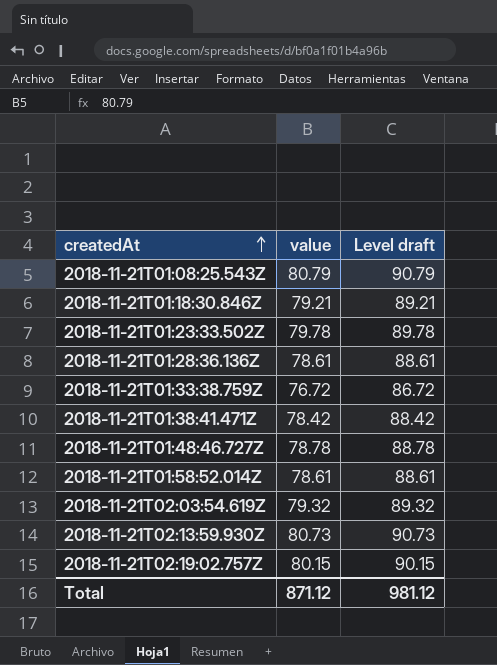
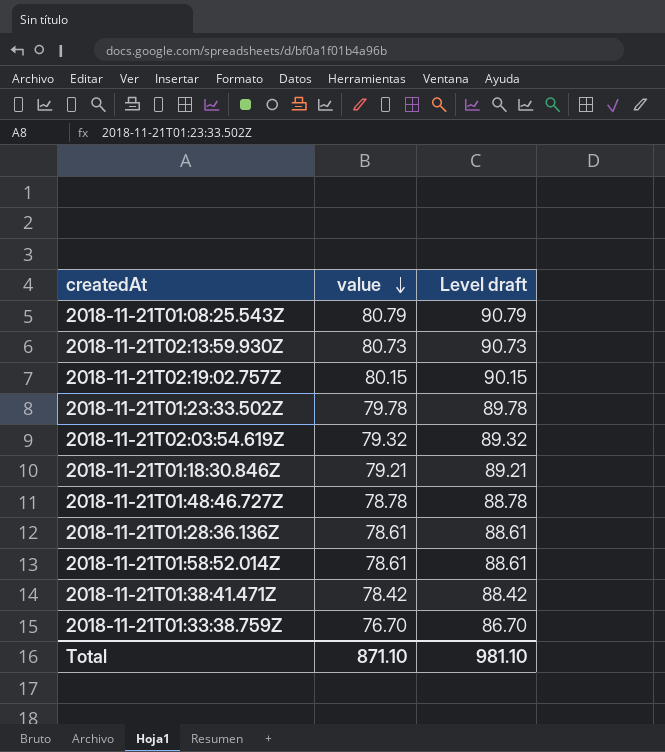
row order: createdAt ascending -> value descending
2018-11-21T01:33:38.759Z | value: 76.72 -> 76.70
2018-11-21T01:33:38.759Z | Level draft: 86.72 -> 86.70
Total | value: 871.12 -> 871.10
Total | Level draft: 981.12 -> 981.10

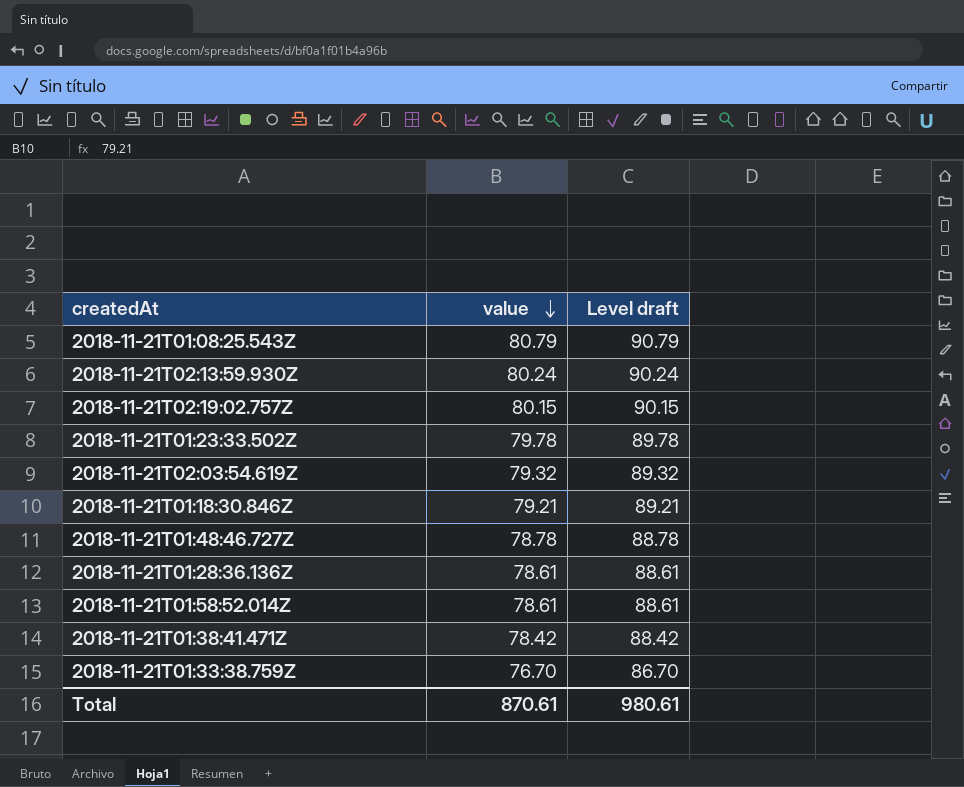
2018-11-21T02:13:59.930Z | value: 80.73 -> 80.24
2018-11-21T02:13:59.930Z | Level draft: 90.73 -> 90.24
Total | value: 871.10 -> 870.61
Total | Level draft: 981.10 -> 980.61

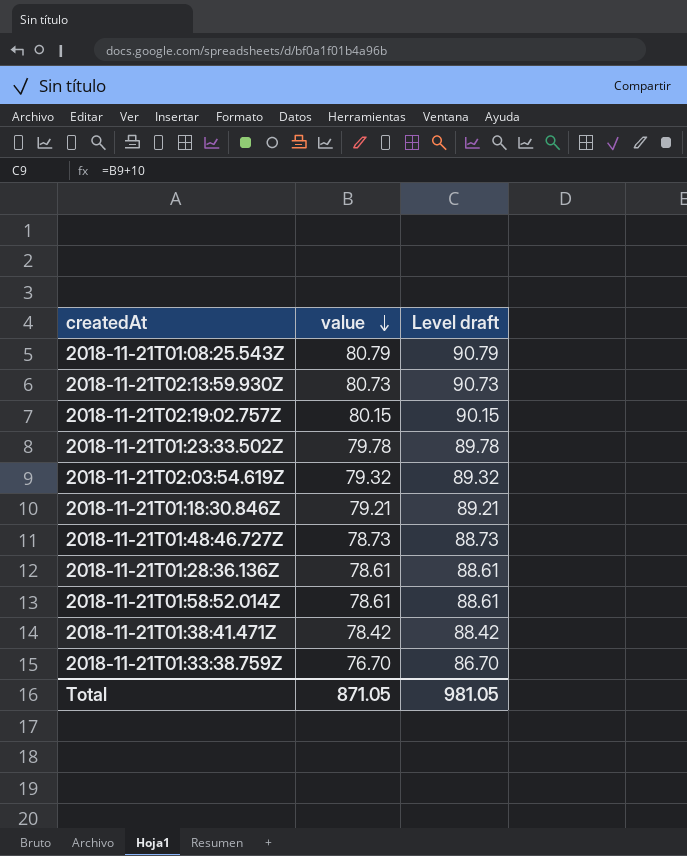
2018-11-21T02:13:59.930Z | value: 80.24 -> 80.73
2018-11-21T02:13:59.930Z | Level draft: 90.24 -> 90.73
2018-11-21T01:48:46.727Z | value: 78.78 -> 78.73
2018-11-21T01:48:46.727Z | Level draft: 88.78 -> 88.73
Total | value: 870.61 -> 871.05
Total | Level draft: 980.61 -> 981.05

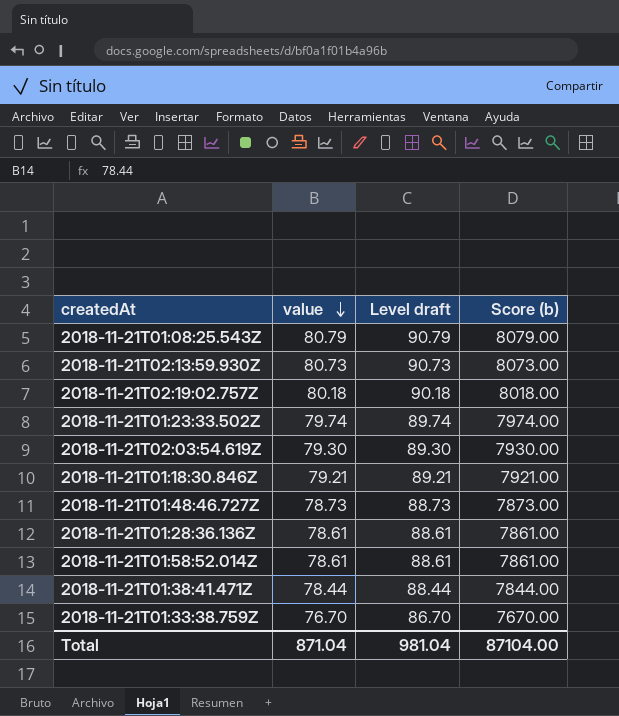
column Score (b) | formula: none -> [value] * 100
2018-11-21T02:19:02.757Z | value: 80.15 -> 80.18
2018-11-21T02:19:02.757Z | Level draft: 90.15 -> 90.18
2018-11-21T01:23:33.502Z | value: 79.78 -> 79.74
2018-11-21T01:23:33.502Z | Level draft: 89.78 -> 89.74
2018-11-21T02:03:54.619Z | value: 79.32 -> 79.30
2018-11-21T02:03:54.619Z | Level draft: 89.32 -> 89.30
2018-11-21T01:38:41.471Z | value: 78.42 -> 78.44
2018-11-21T01:38:41.471Z | Level draft: 88.42 -> 88.44
Total | value: 871.05 -> 871.04
Total | Level draft: 981.05 -> 981.04

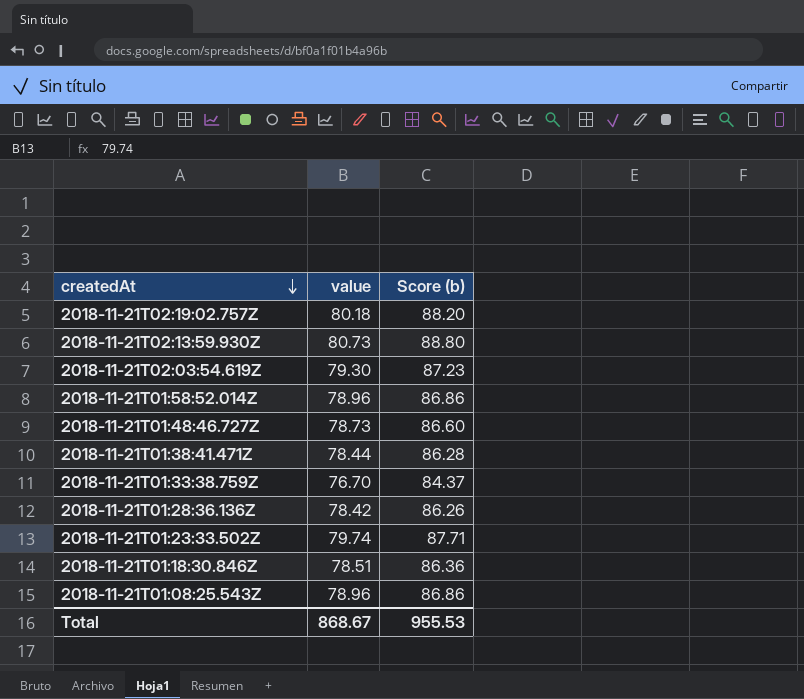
row order: value descending -> createdAt descending
column Level draft | formula: [value] + 10 -> none
column Score (b) | formula: [value] * 100 -> [value] * 1.1
2018-11-21T01:58:52.014Z | value: 78.61 -> 78.96
2018-11-21T01:28:36.136Z | value: 78.61 -> 78.42
2018-11-21T01:18:30.846Z | value: 79.21 -> 78.51
2018-11-21T01:08:25.543Z | value: 80.79 -> 78.96
Total | value: 871.04 -> 868.67
Total | Score (b): 87104.00 -> 955.53

